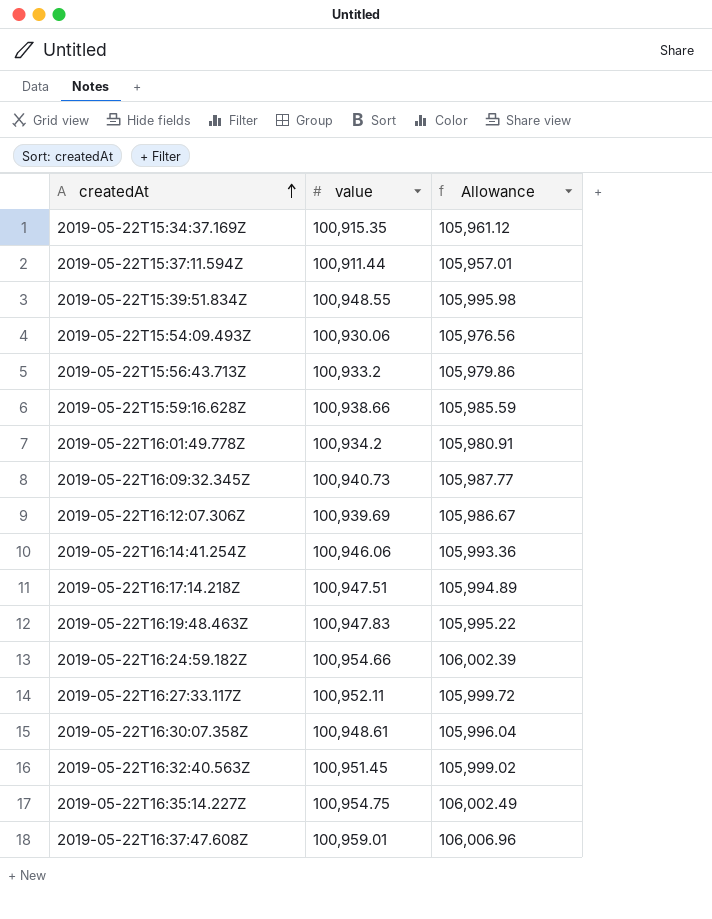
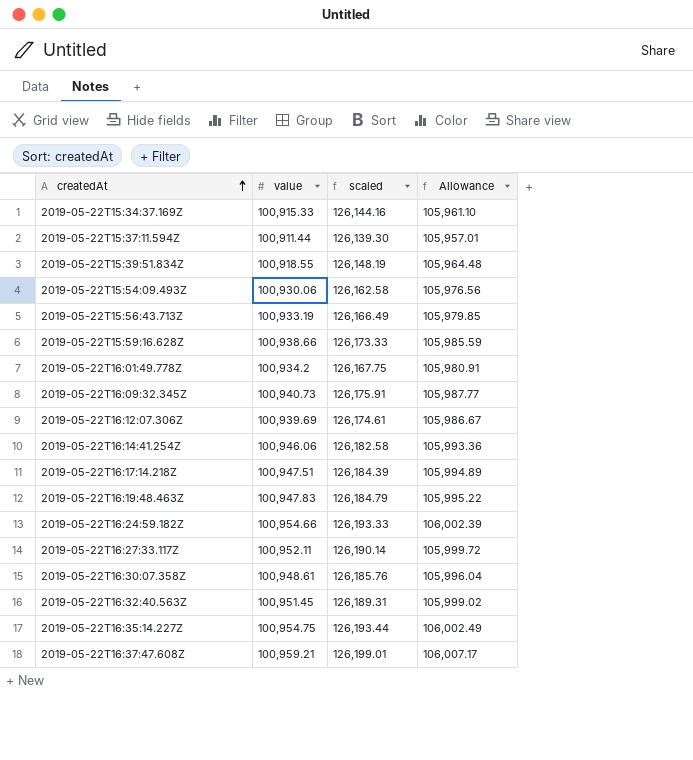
column scaled | formula: none -> [value] * 1.25
2019-05-22T15:34:37.169Z | value: 100,915.35 -> 100,915.33
2019-05-22T15:34:37.169Z | Allowance: 105,961.12 -> 105,961.10
2019-05-22T15:39:51.834Z | value: 100,948.55 -> 100,918.55
2019-05-22T15:39:51.834Z | Allowance: 105,995.98 -> 105,964.48
2019-05-22T15:56:43.713Z | value: 100,933.2 -> 100,933.19
2019-05-22T15:56:43.713Z | Allowance: 105,979.86 -> 105,979.85
2019-05-22T16:37:47.608Z | value: 100,959.01 -> 100,959.21
2019-05-22T16:37:47.608Z | Allowance: 106,006.96 -> 106,007.17

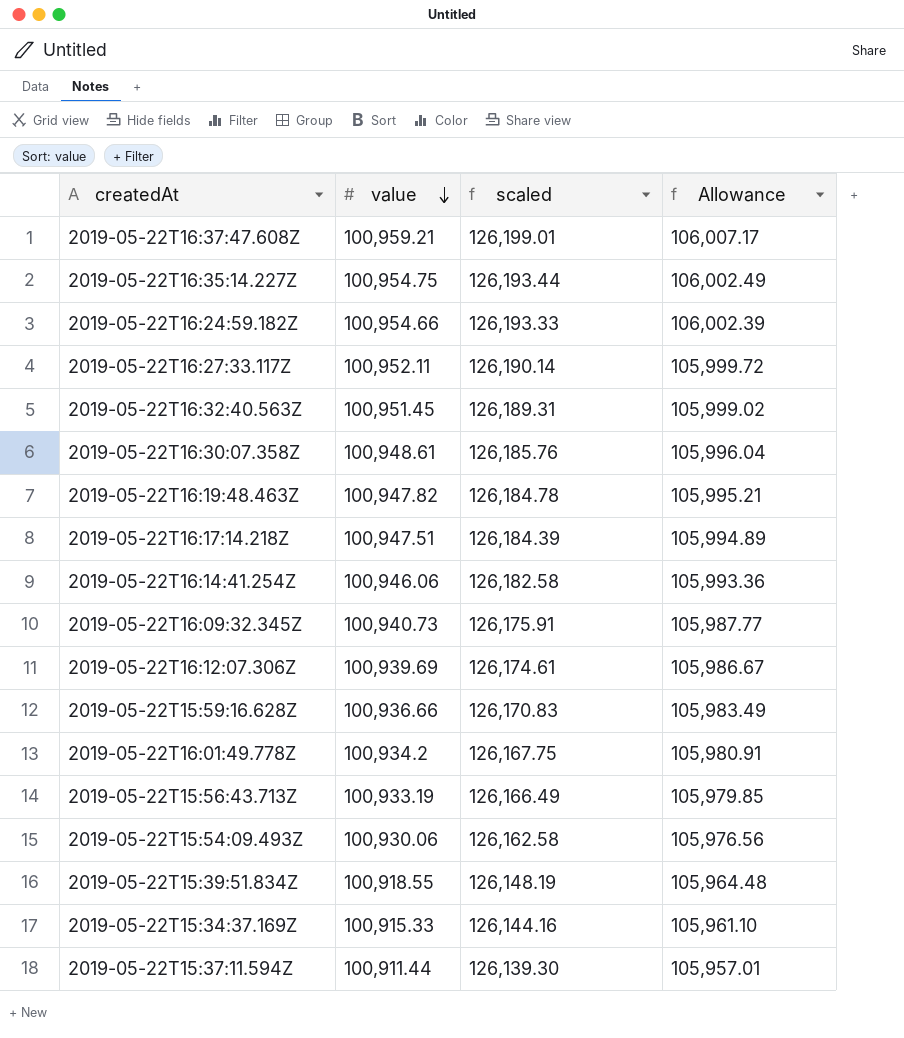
row order: createdAt ascending -> value descending
2019-05-22T16:19:48.463Z | value: 100,947.83 -> 100,947.82
2019-05-22T16:19:48.463Z | scaled: 126,184.79 -> 126,184.78
2019-05-22T16:19:48.463Z | Allowance: 105,995.22 -> 105,995.21
2019-05-22T15:59:16.628Z | value: 100,938.66 -> 100,936.66
2019-05-22T15:59:16.628Z | scaled: 126,173.33 -> 126,170.83
2019-05-22T15:59:16.628Z | Allowance: 105,985.59 -> 105,983.49

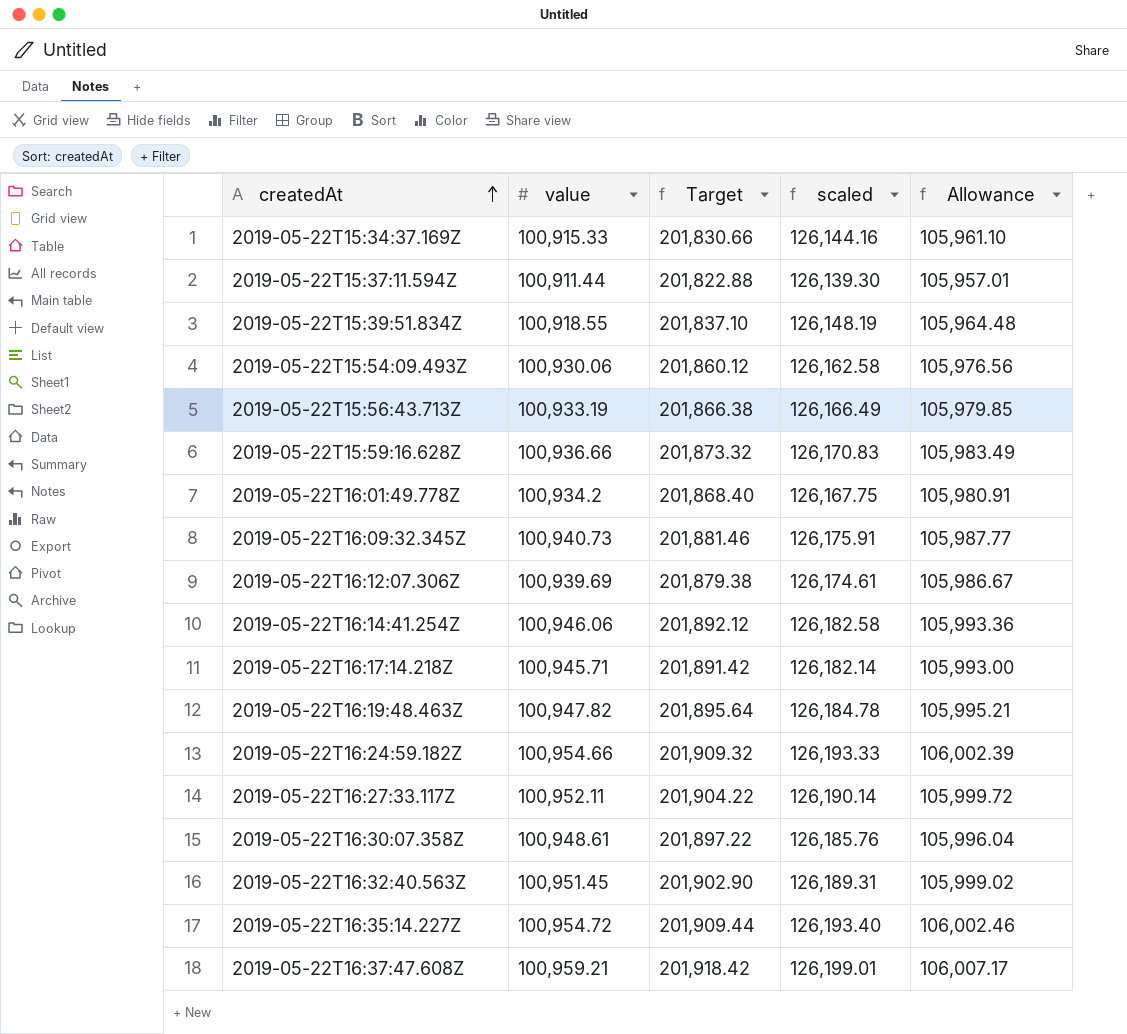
row order: value descending -> createdAt ascending
column Target | formula: none -> [value] * 2
2019-05-22T16:17:14.218Z | value: 100,947.51 -> 100,945.71
2019-05-22T16:17:14.218Z | scaled: 126,184.39 -> 126,182.14
2019-05-22T16:17:14.218Z | Allowance: 105,994.89 -> 105,993.00
2019-05-22T16:35:14.227Z | value: 100,954.75 -> 100,954.72
2019-05-22T16:35:14.227Z | scaled: 126,193.44 -> 126,193.40
2019-05-22T16:35:14.227Z | Allowance: 106,002.49 -> 106,002.46

